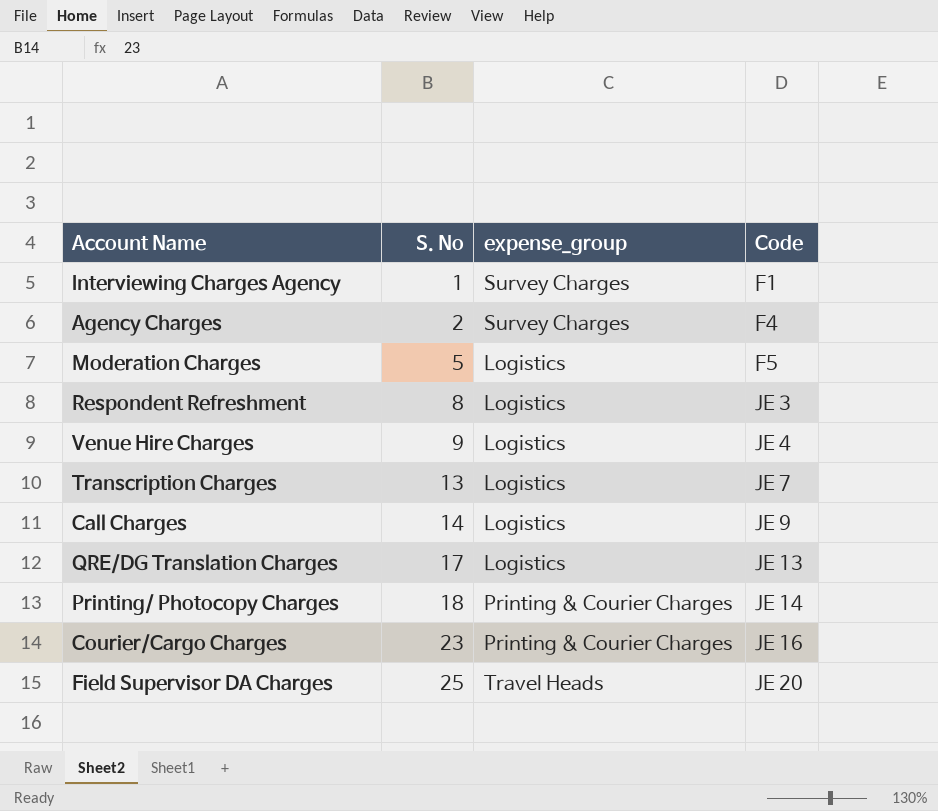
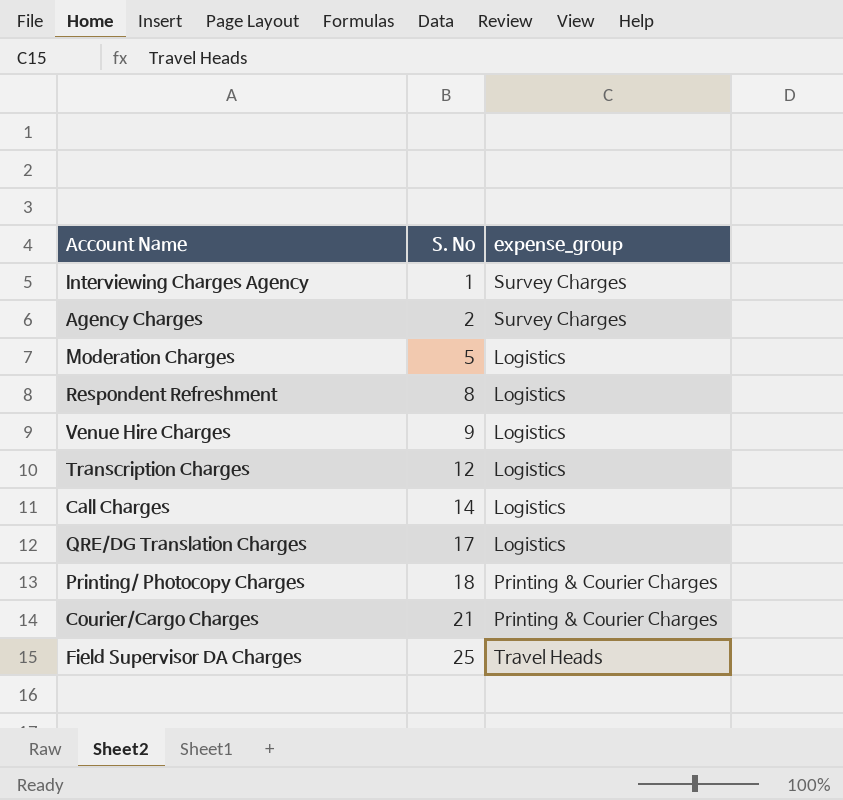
column Code | position: 4 -> none
Transcription Charges | S. No: 13 -> 12
Courier/Cargo Charges | S. No: 23 -> 21

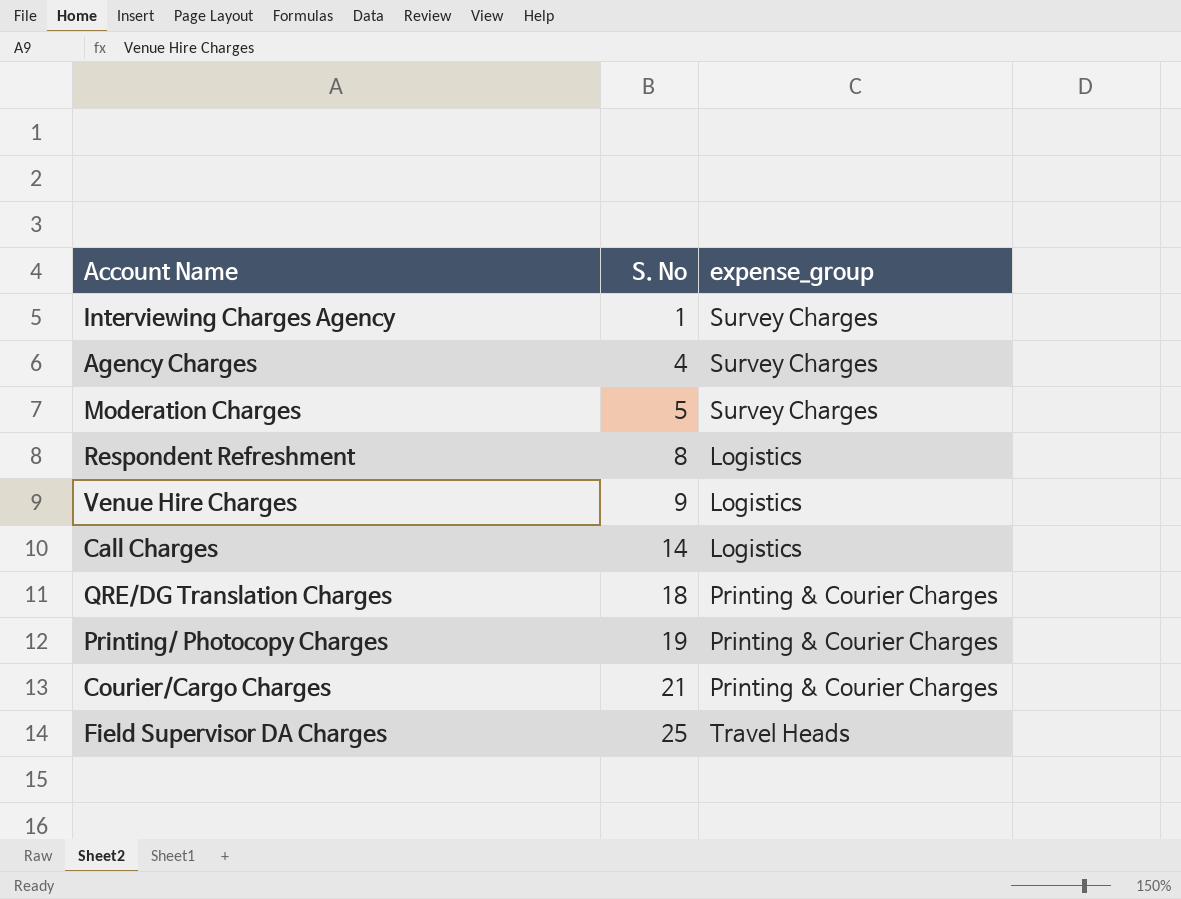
row Transcription Charges: 12 | Logistics -> none
Agency Charges | S. No: 2 -> 4
Moderation Charges | expense_group: Logistics -> Survey Charges
QRE/DG Translation Charges | S. No: 17 -> 18
QRE/DG Translation Charges | expense_group: Logistics -> Printing & Courier Charges
Printing/ Photocopy Charges | S. No: 18 -> 19

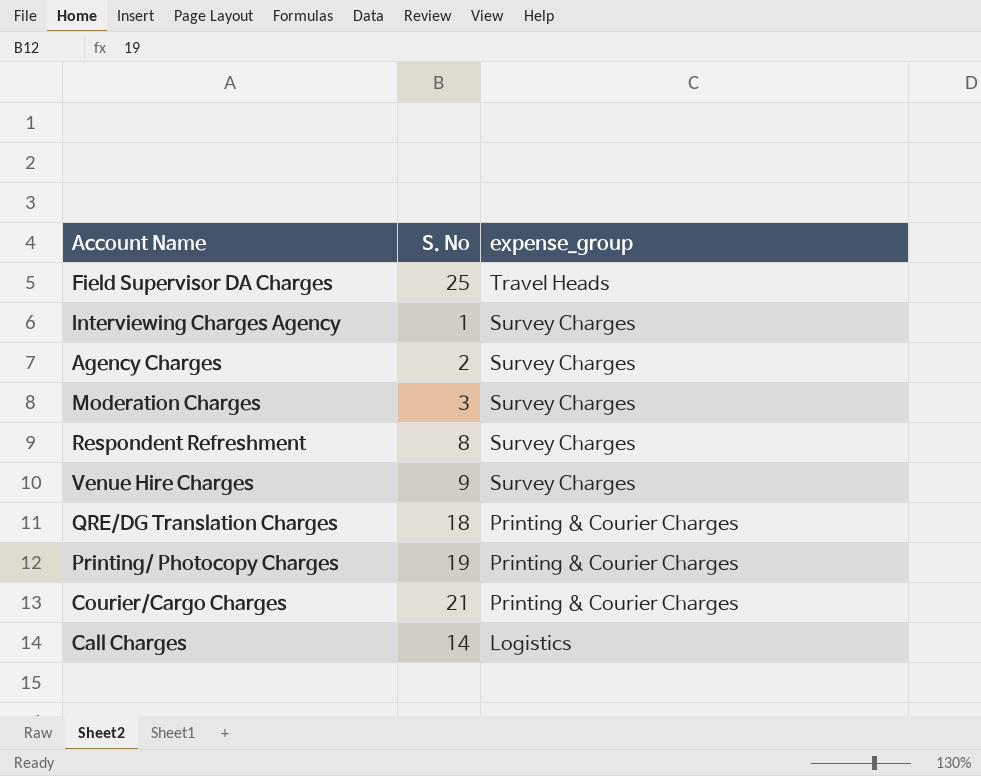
row order: S. No ascending -> expense_group descending
Agency Charges | S. No: 4 -> 2
Moderation Charges | S. No: 5 -> 3
Respondent Refreshment | expense_group: Logistics -> Survey Charges
Venue Hire Charges | expense_group: Logistics -> Survey Charges

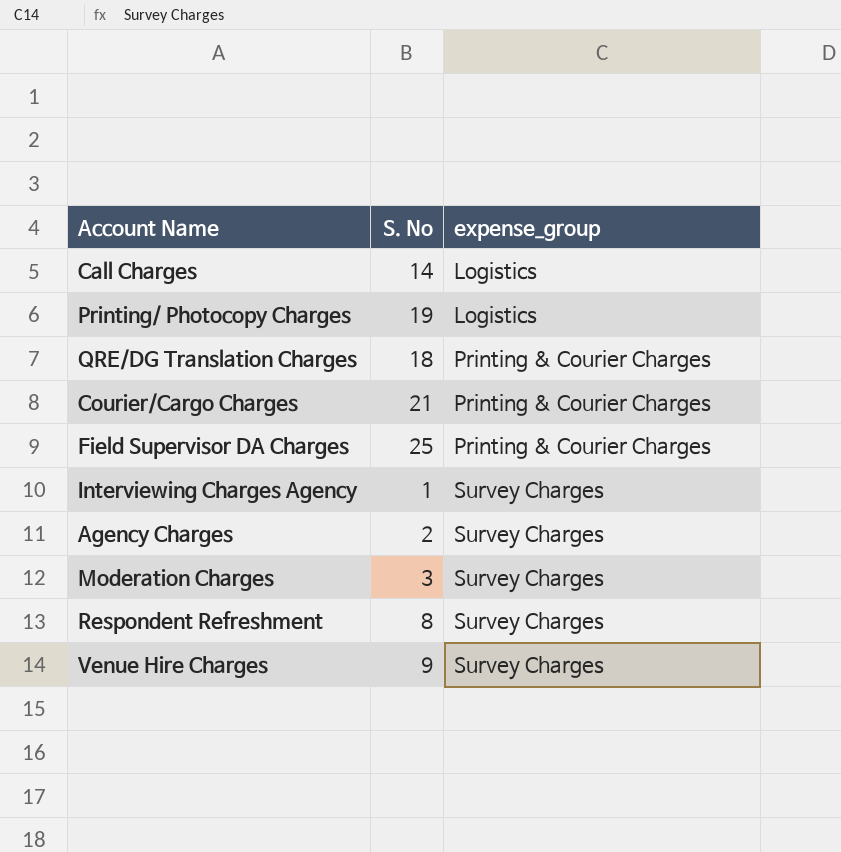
row order: expense_group descending -> expense_group ascending
Printing/ Photocopy Charges | expense_group: Printing & Courier Charges -> Logistics
Field Supervisor DA Charges | expense_group: Travel Heads -> Printing & Courier Charges

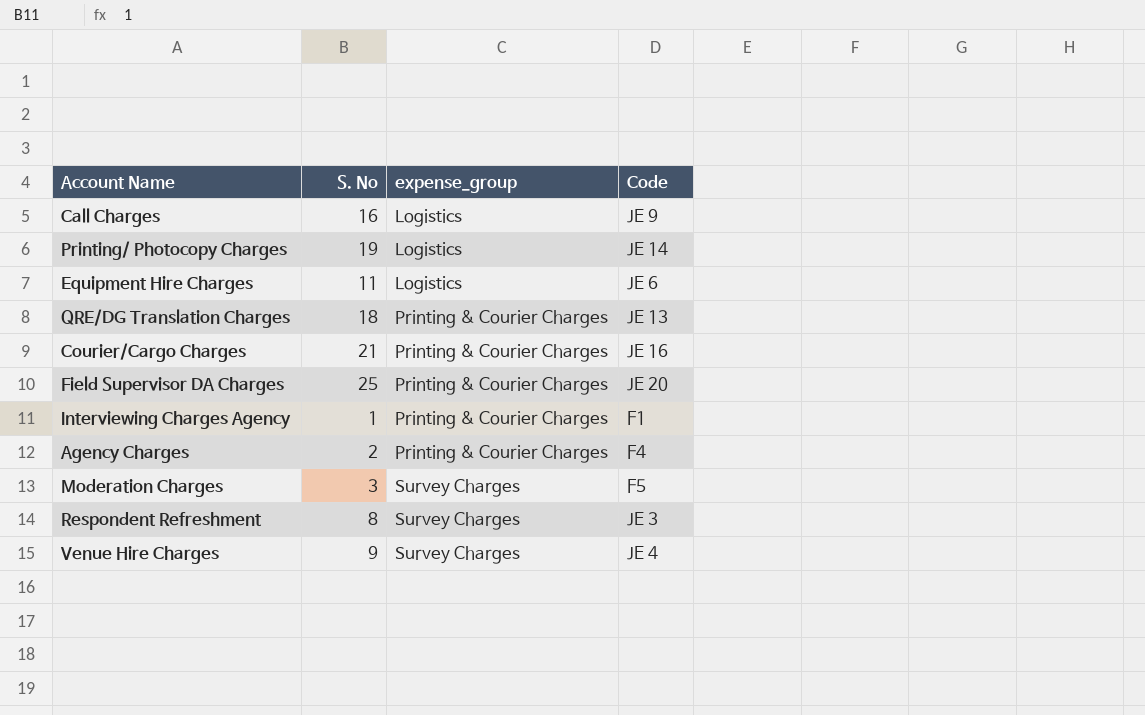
column Code | position: none -> 4
Call Charges | S. No: 14 -> 16
row Equipment Hire Charges: none -> 11 | Logistics | JE 6
Interviewing Charges Agency | expense_group: Survey Charges -> Printing & Courier Charges
Agency Charges | expense_group: Survey Charges -> Printing & Courier Charges

